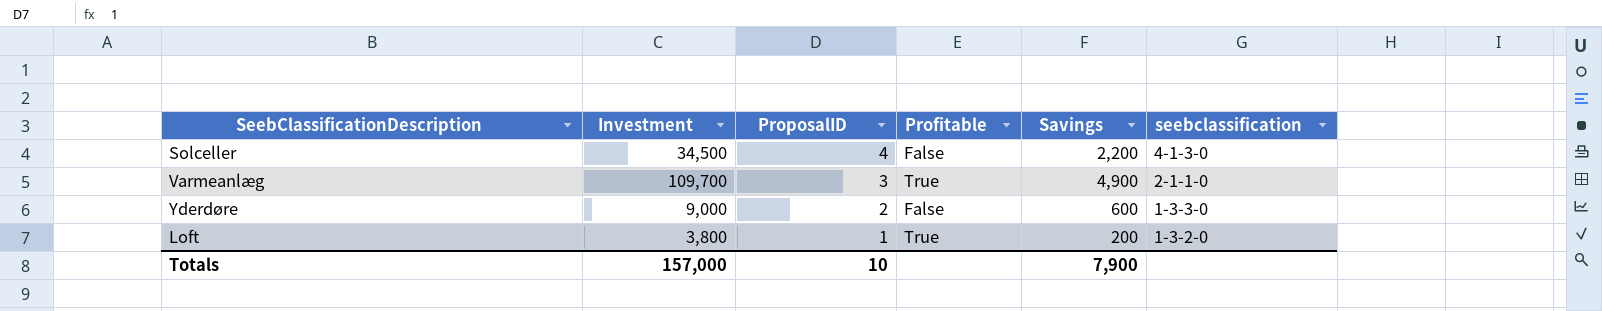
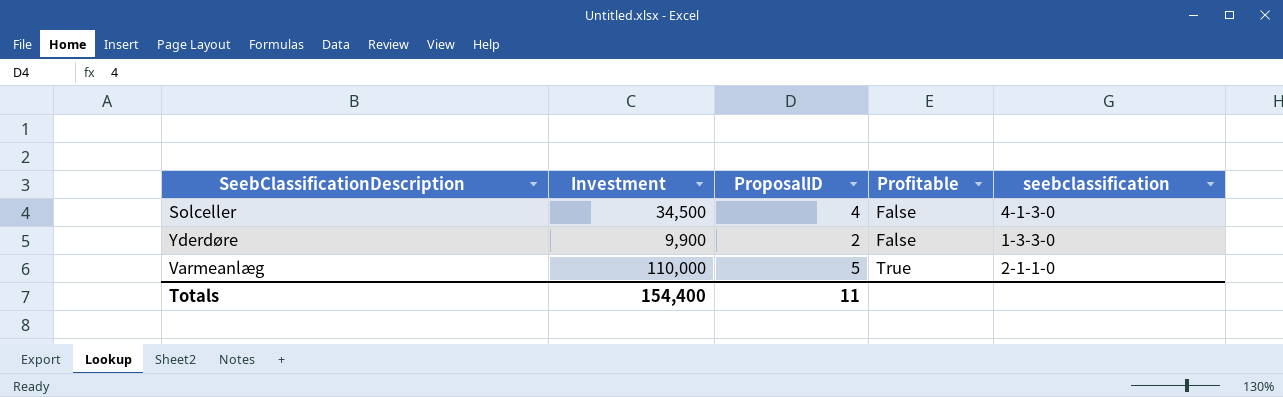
row order: ProposalID descending -> Profitable ascending
column Savings | position: 5 -> none
row Loft: 3,800 | 1 | True | 200 | 1-3-2-0 -> none
Yderdøre | Investment: 9,000 -> 9,900
Varmeanlæg | Investment: 109,700 -> 110,000
Varmeanlæg | ProposalID: 3 -> 5
Totals | Investment: 157,000 -> 154,400
Totals | ProposalID: 10 -> 11

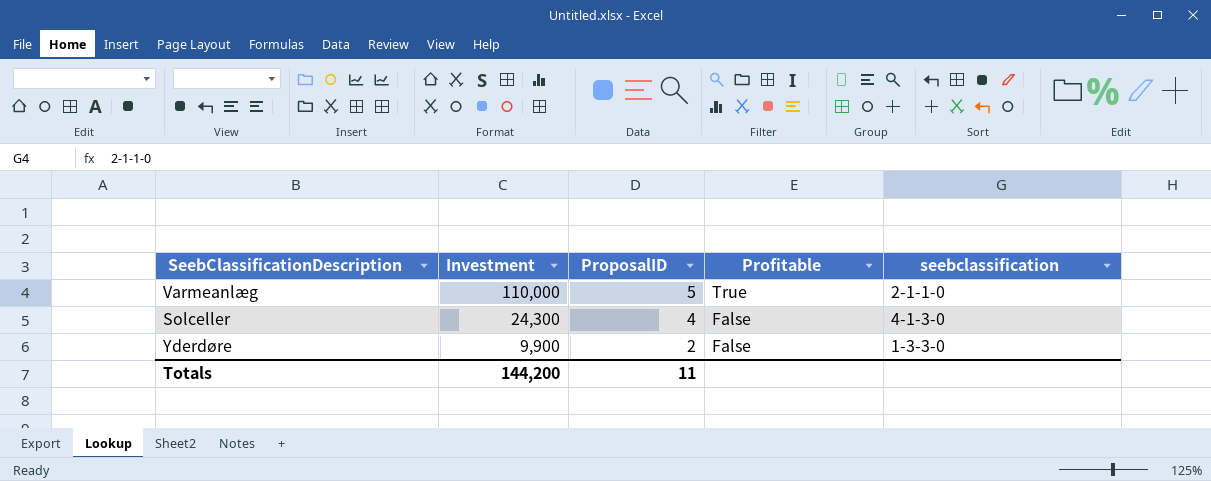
row order: Profitable ascending -> Investment descending
Solceller | Investment: 34,500 -> 24,300
Totals | Investment: 154,400 -> 144,200

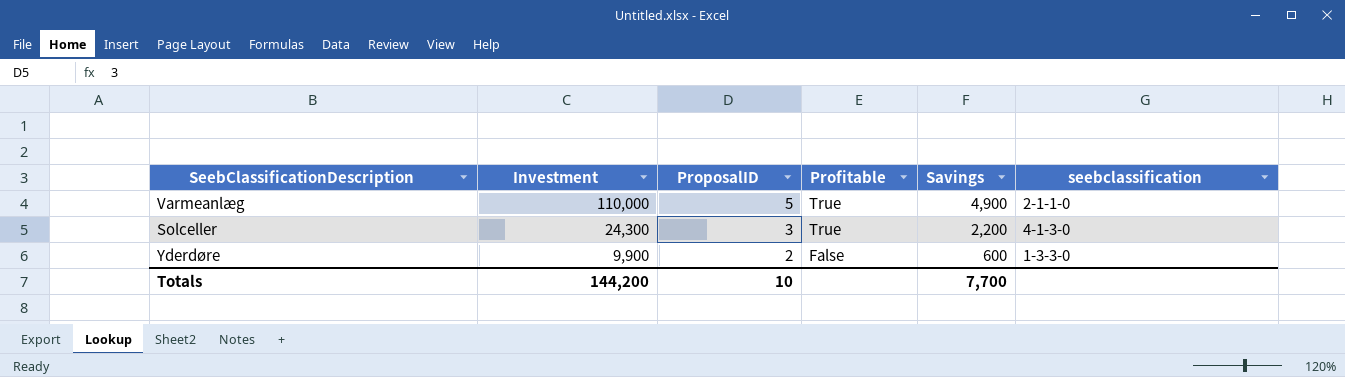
column Savings | position: none -> 5
Solceller | ProposalID: 4 -> 3
Solceller | Profitable: False -> True
Totals | ProposalID: 11 -> 10

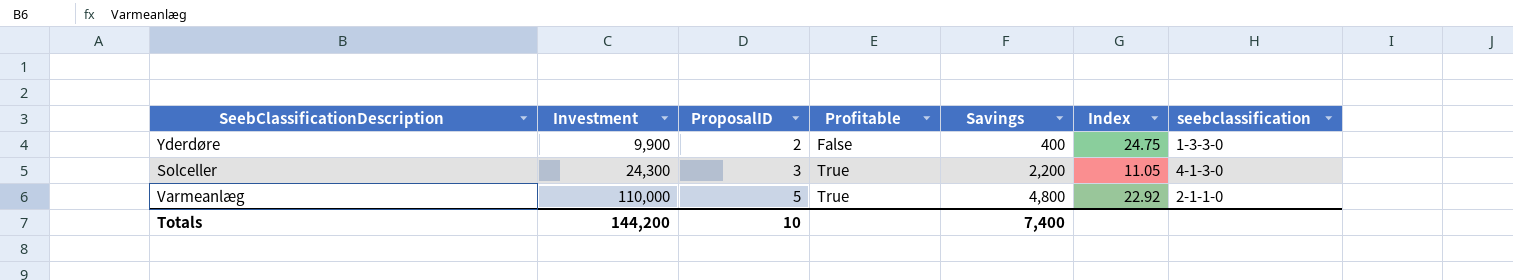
row order: Investment descending -> Investment ascending
column Index | formula: none -> [Investment] / [Savings]
Yderdøre | Savings: 600 -> 400
Varmeanlæg | Savings: 4,900 -> 4,800
Totals | Savings: 7,700 -> 7,400

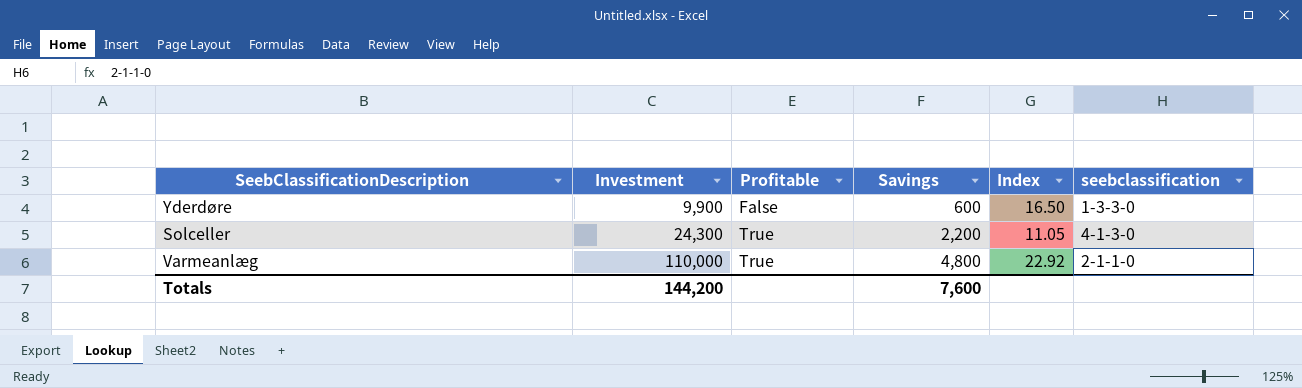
column ProposalID | position: 3 -> none
Yderdøre | Savings: 400 -> 600
Yderdøre | Index: 24.75 -> 16.50
Totals | Savings: 7,400 -> 7,600

